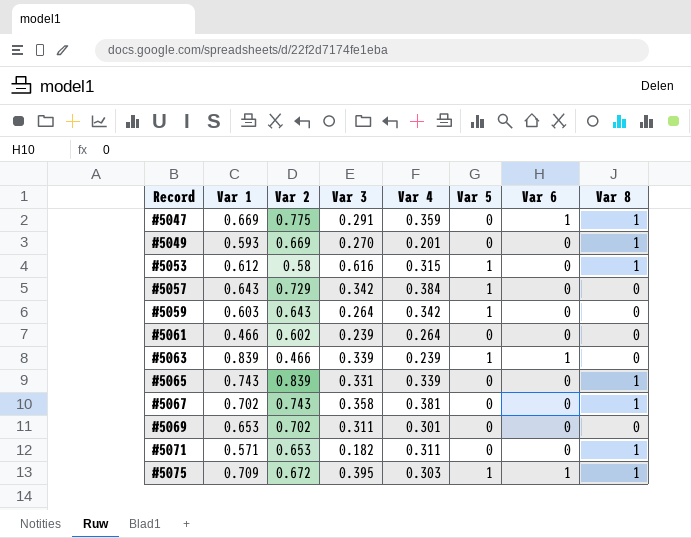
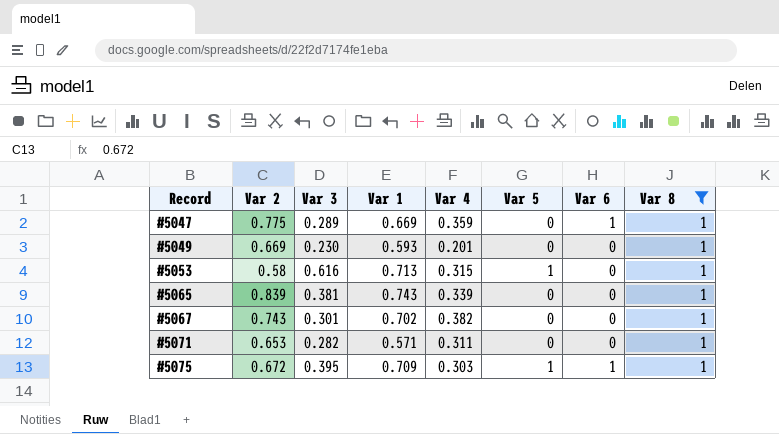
filter: none -> Var 8 = 1
column Var 1 | position: 2 -> 4
#5047 | Var 3: 0.291 -> 0.289
#5049 | Var 3: 0.270 -> 0.230
#5053 | Var 1: 0.612 -> 0.713
#5065 | Var 3: 0.331 -> 0.381
#5067 | Var 3: 0.358 -> 0.301
#5067 | Var 4: 0.381 -> 0.382
#5071 | Var 3: 0.182 -> 0.282

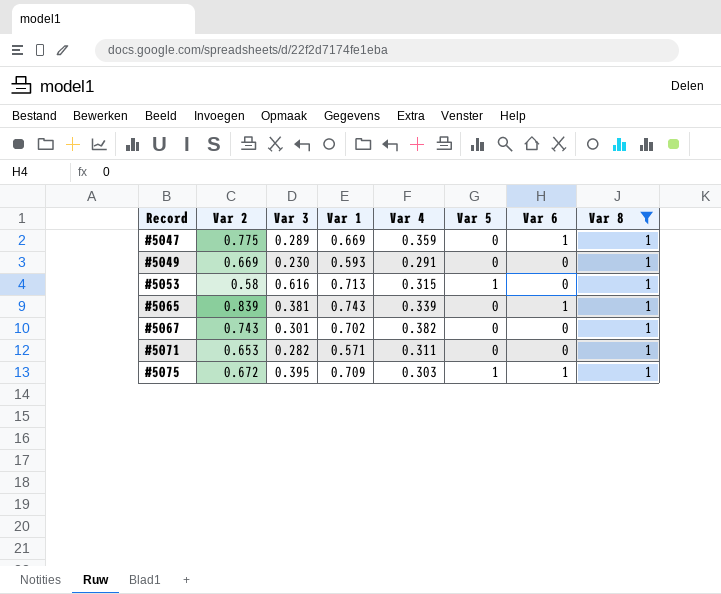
#5049 | Var 4: 0.201 -> 0.291
#5065 | Var 6: 0 -> 1

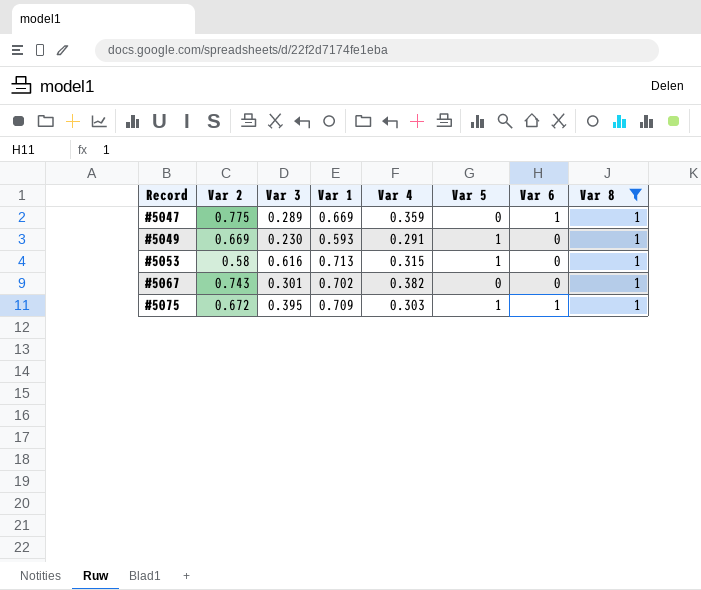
row #5065: 0.839 | 0.381 | 0.743 | 0.339 | 0 | 1 | 1 -> none
row #5071: 0.653 | 0.282 | 0.571 | 0.311 | 0 | 0 | 1 -> none
#5049 | Var 5: 0 -> 1

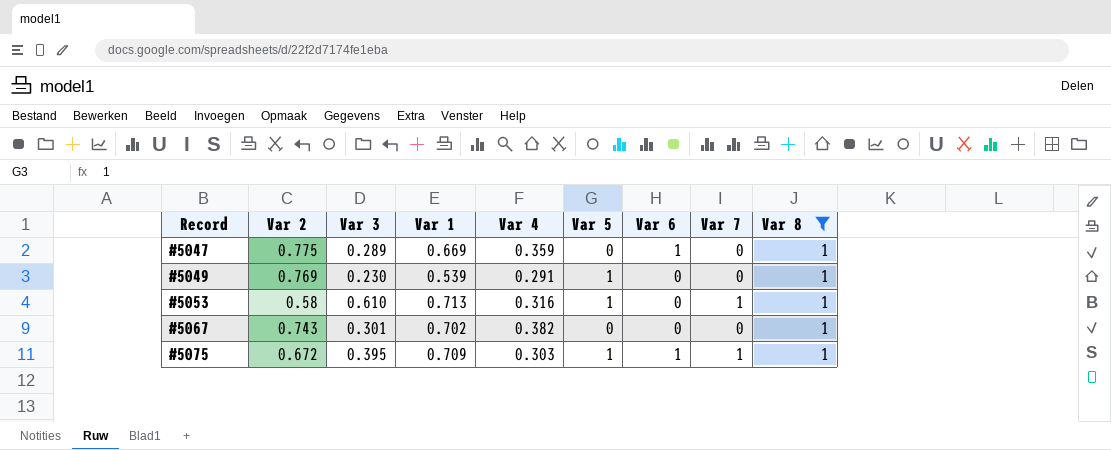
column Var 7 | position: none -> 8
#5049 | Var 2: 0.669 -> 0.769
#5049 | Var 1: 0.593 -> 0.539
#5053 | Var 3: 0.616 -> 0.610
#5053 | Var 4: 0.315 -> 0.316

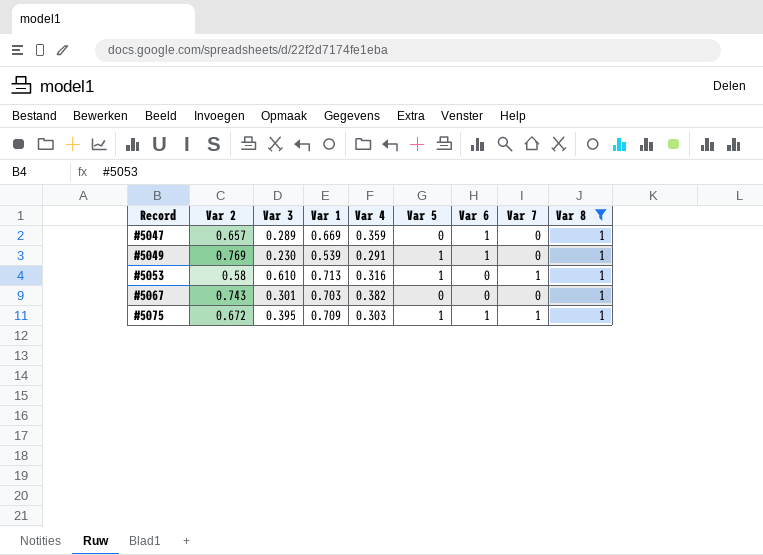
#5047 | Var 2: 0.775 -> 0.657
#5049 | Var 6: 0 -> 1
#5067 | Var 1: 0.702 -> 0.703

